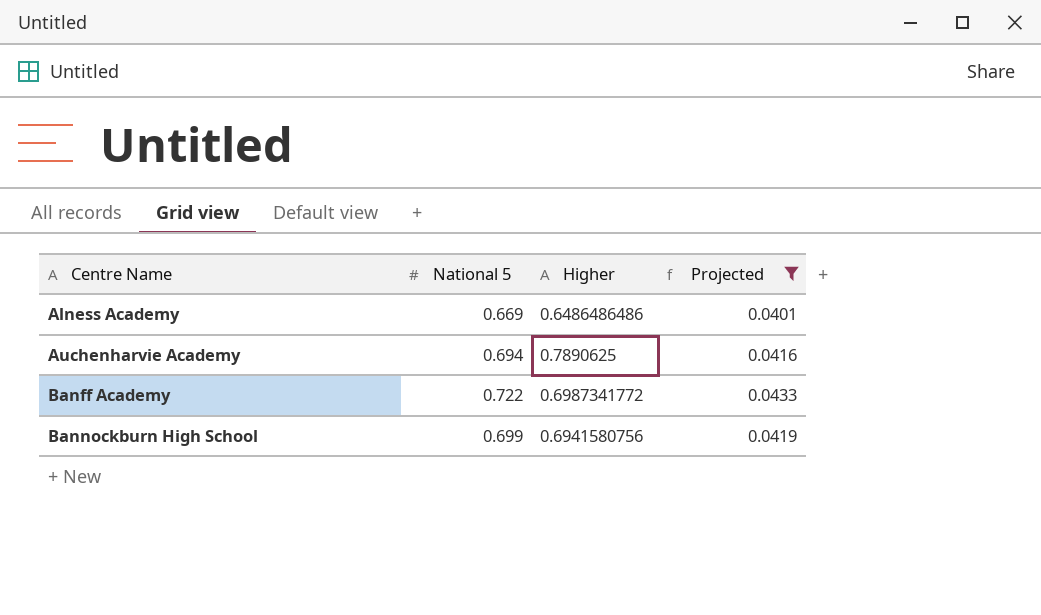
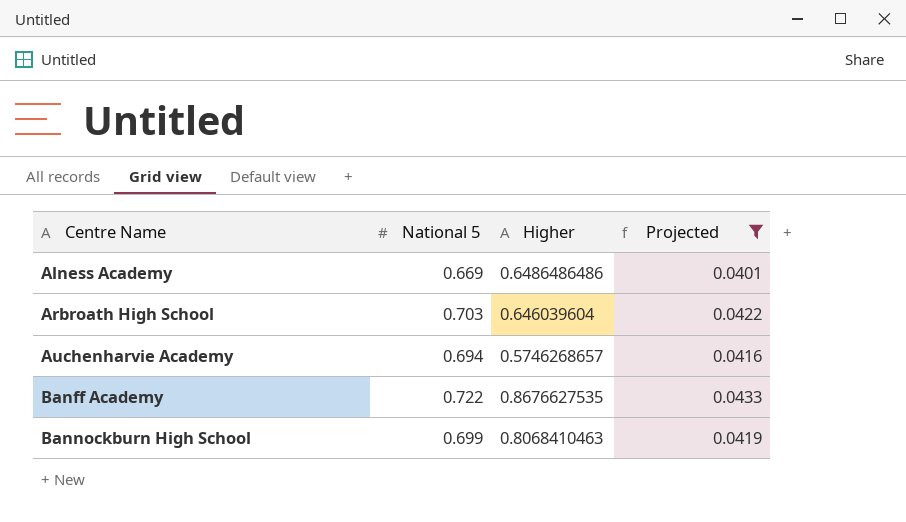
row Arbroath High School: none -> 0.703 | 0.646039604 | 0.0422
Auchenharvie Academy | Higher: 0.7890625 -> 0.5746268657
Banff Academy | Higher: 0.6987341772 -> 0.8676627535
Bannockburn High School | Higher: 0.6941580756 -> 0.8068410463

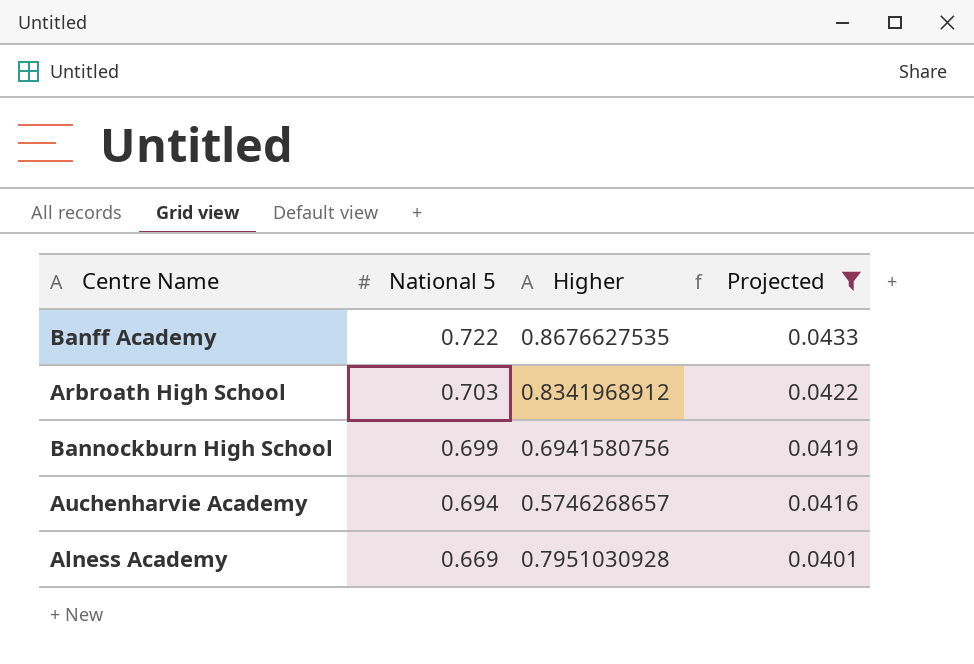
row order: Centre Name ascending -> National 5 descending
Arbroath High School | Higher: 0.646039604 -> 0.8341968912
Bannockburn High School | Higher: 0.8068410463 -> 0.6941580756
Alness Academy | Higher: 0.6486486486 -> 0.7951030928

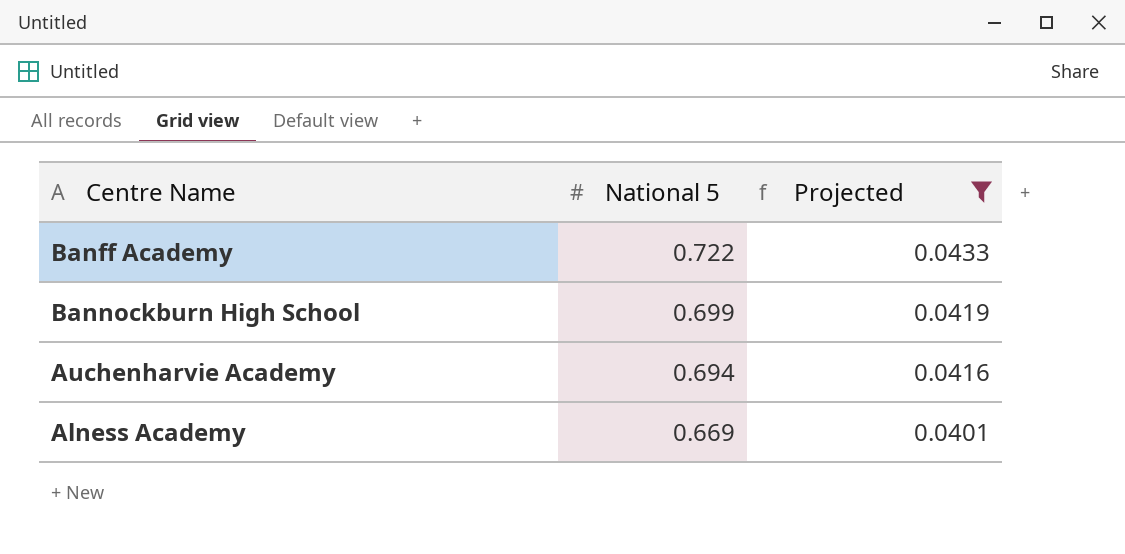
column Higher | position: 3 -> none
row Arbroath High School: 0.703 | 0.8341968912 | 0.0422 -> none

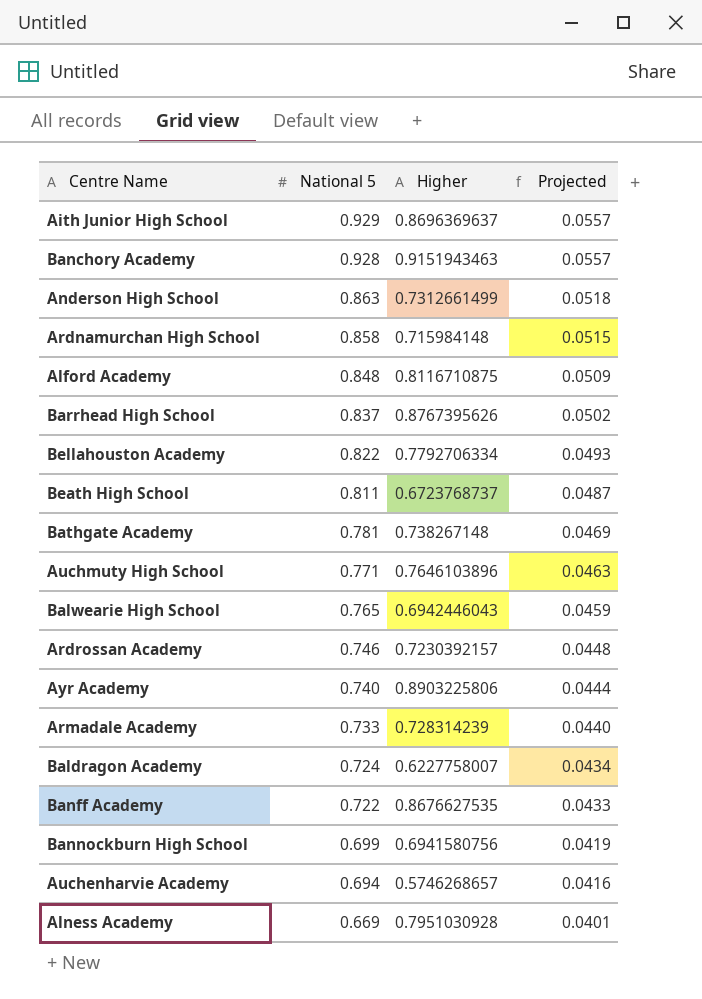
filter: Projected <= 0.0433 -> none
column Higher | position: none -> 3

